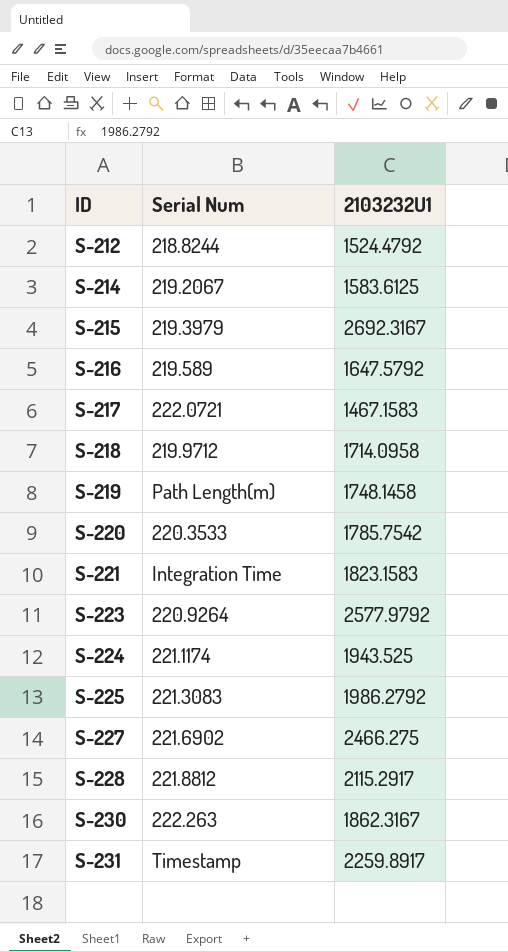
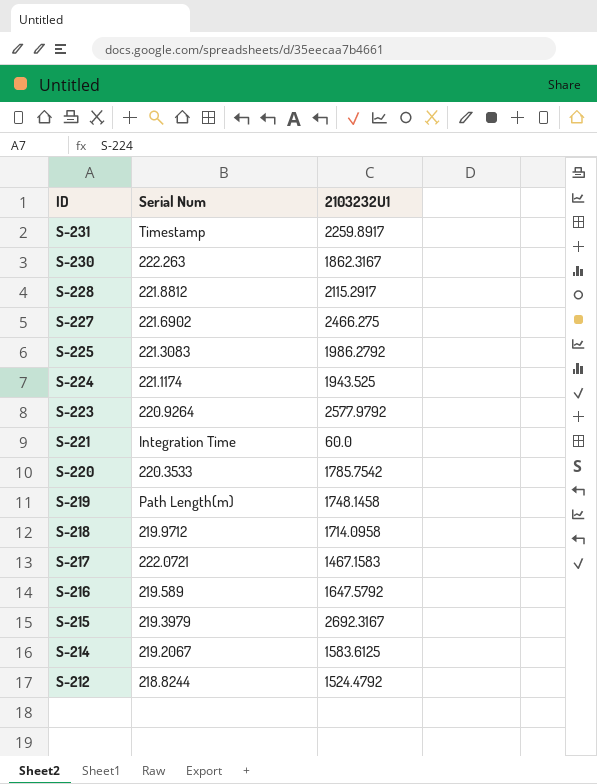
row order: ID ascending -> ID descending
S-221 | 2103232U1: 1823.1583 -> 60.0

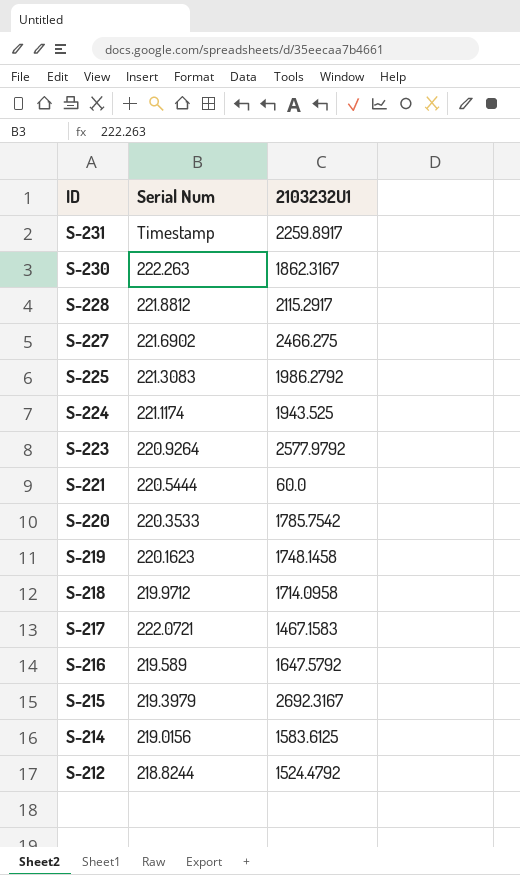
S-221 | Serial Num: Integration Time -> 220.5444
S-219 | Serial Num: Path Length(m) -> 220.1623
S-214 | Serial Num: 219.2067 -> 219.0156

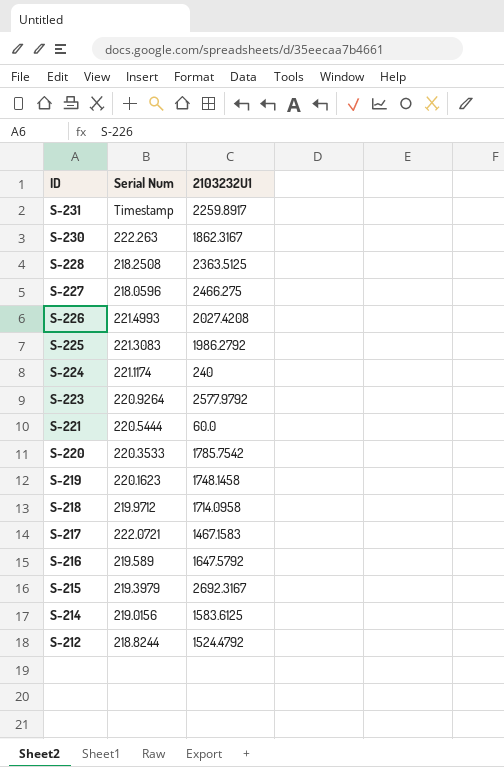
S-228 | Serial Num: 221.8812 -> 218.2508
S-228 | 2103232U1: 2115.2917 -> 2363.5125
S-227 | Serial Num: 221.6902 -> 218.0596
row S-226: none -> 221.4993 | 2027.4208
S-224 | 2103232U1: 1943.525 -> 240

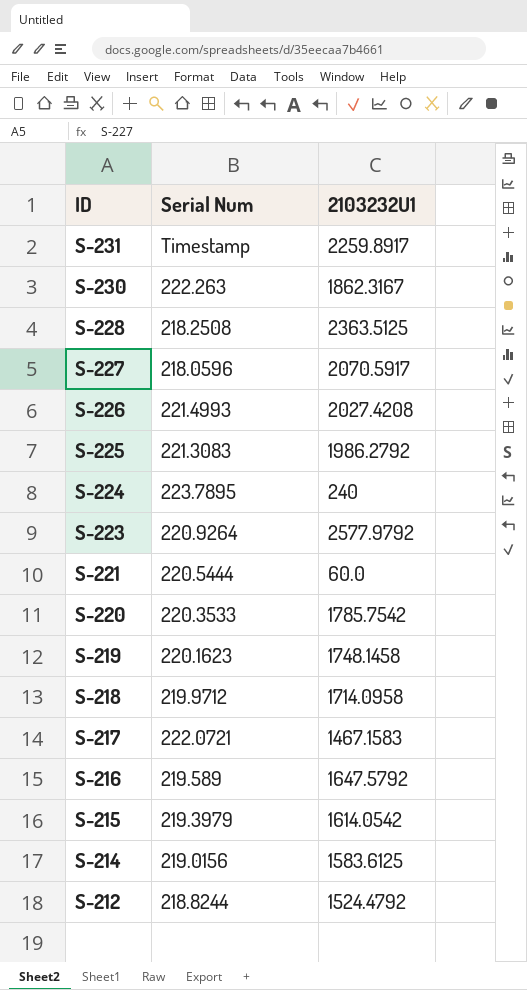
S-227 | 2103232U1: 2466.275 -> 2070.5917
S-224 | Serial Num: 221.1174 -> 223.7895
S-215 | 2103232U1: 2692.3167 -> 1614.0542

